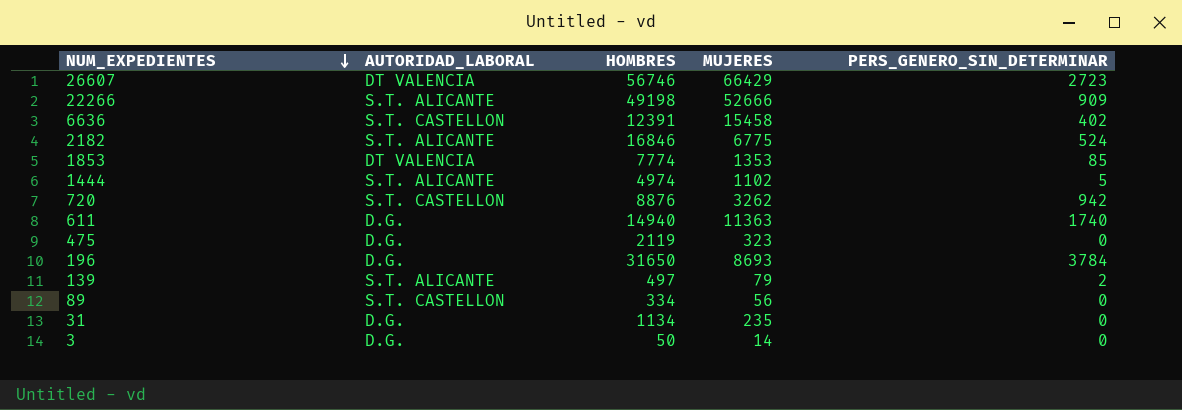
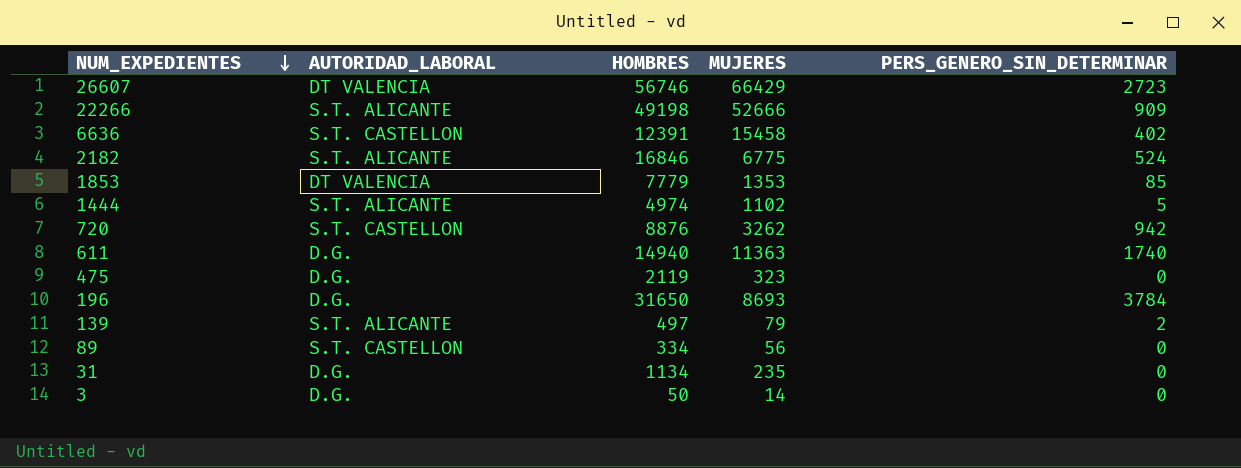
1853 | HOMBRES: 7774 -> 7779

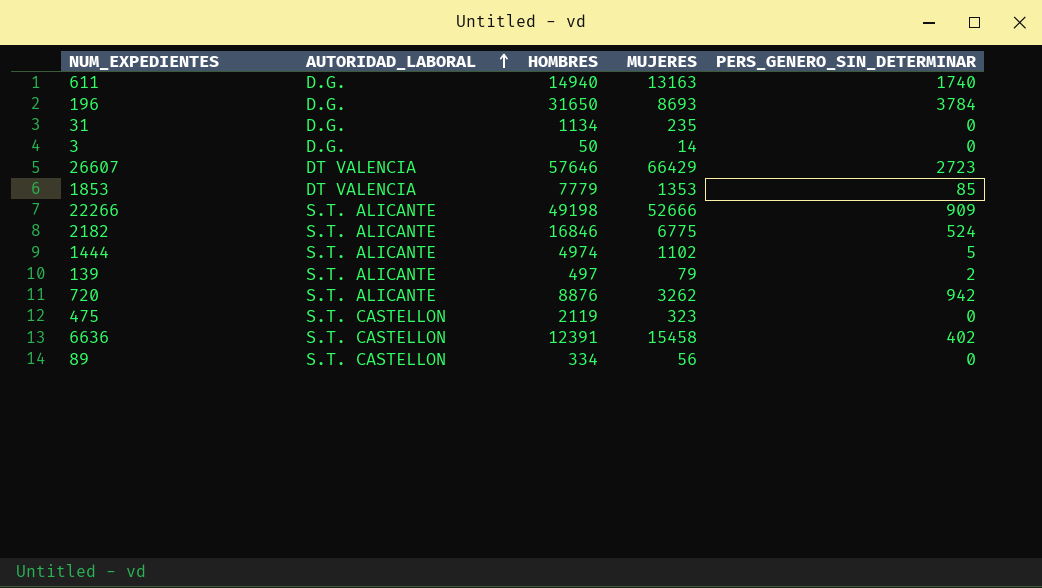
row order: NUM_EXPEDIENTES descending -> AUTORIDAD_LABORAL ascending
611 | MUJERES: 11363 -> 13163
26607 | HOMBRES: 56746 -> 57646
720 | AUTORIDAD_LABORAL: S.T. CASTELLON -> S.T. ALICANTE
475 | AUTORIDAD_LABORAL: D.G. -> S.T. CASTELLON

